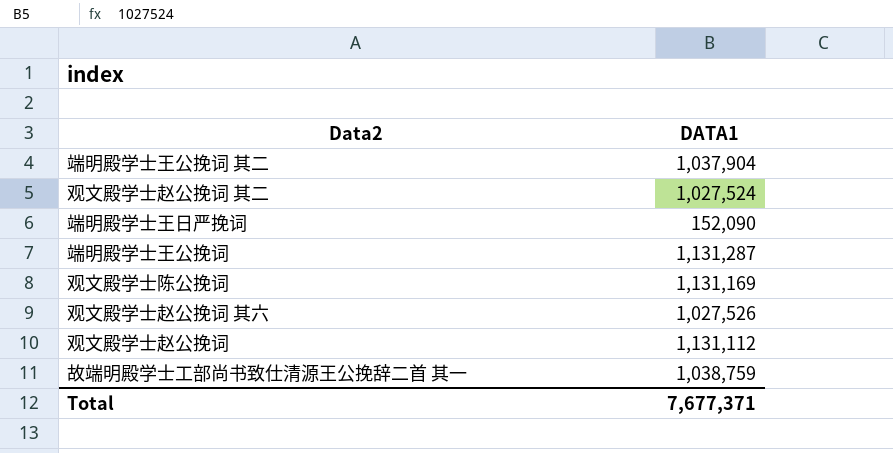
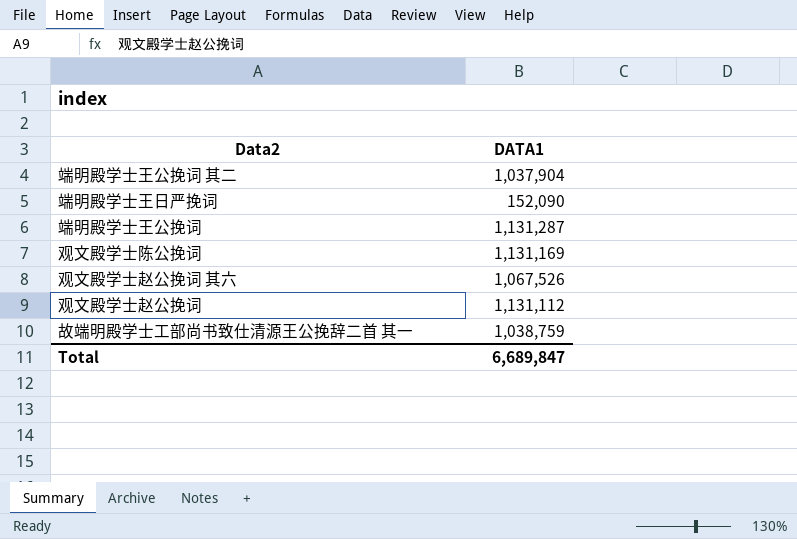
row 观文殿学士赵公挽词 其二: 1,027,524 -> none
观文殿学士赵公挽词 其六 | DATA1: 1,027,526 -> 1,067,526
Total | DATA1: 7,677,371 -> 6,689,847

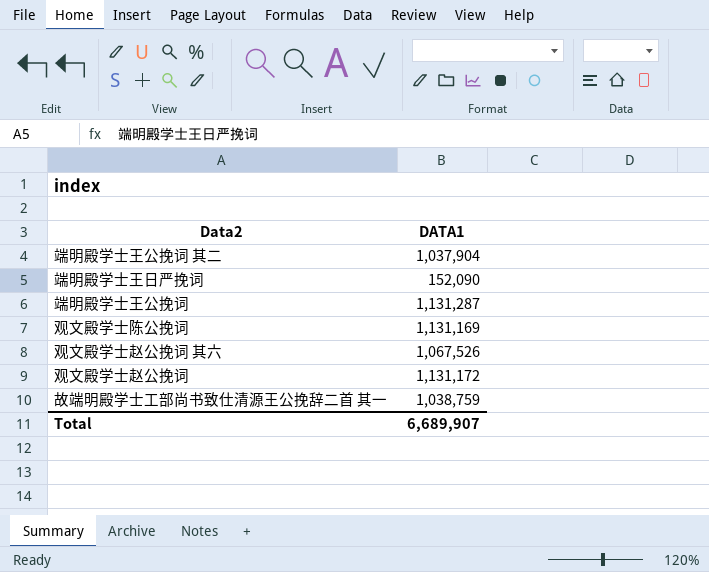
观文殿学士赵公挽词 | DATA1: 1,131,112 -> 1,131,172
Total | DATA1: 6,689,847 -> 6,689,907

